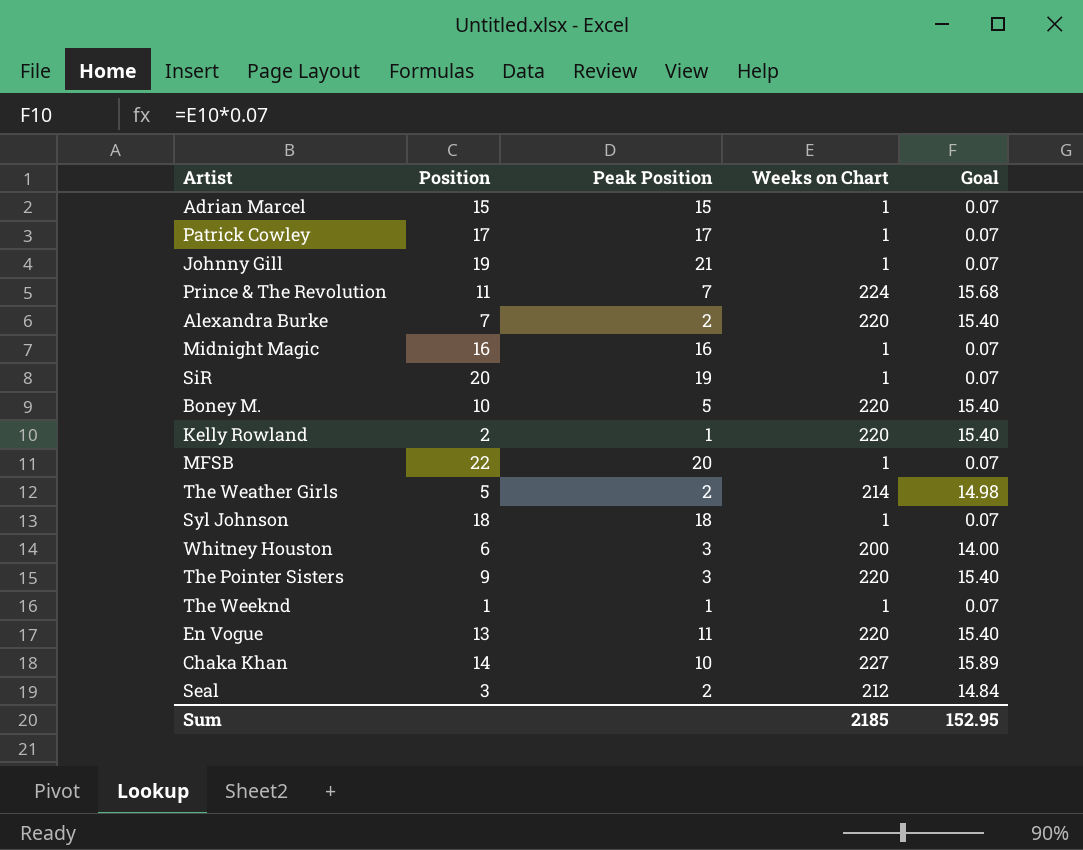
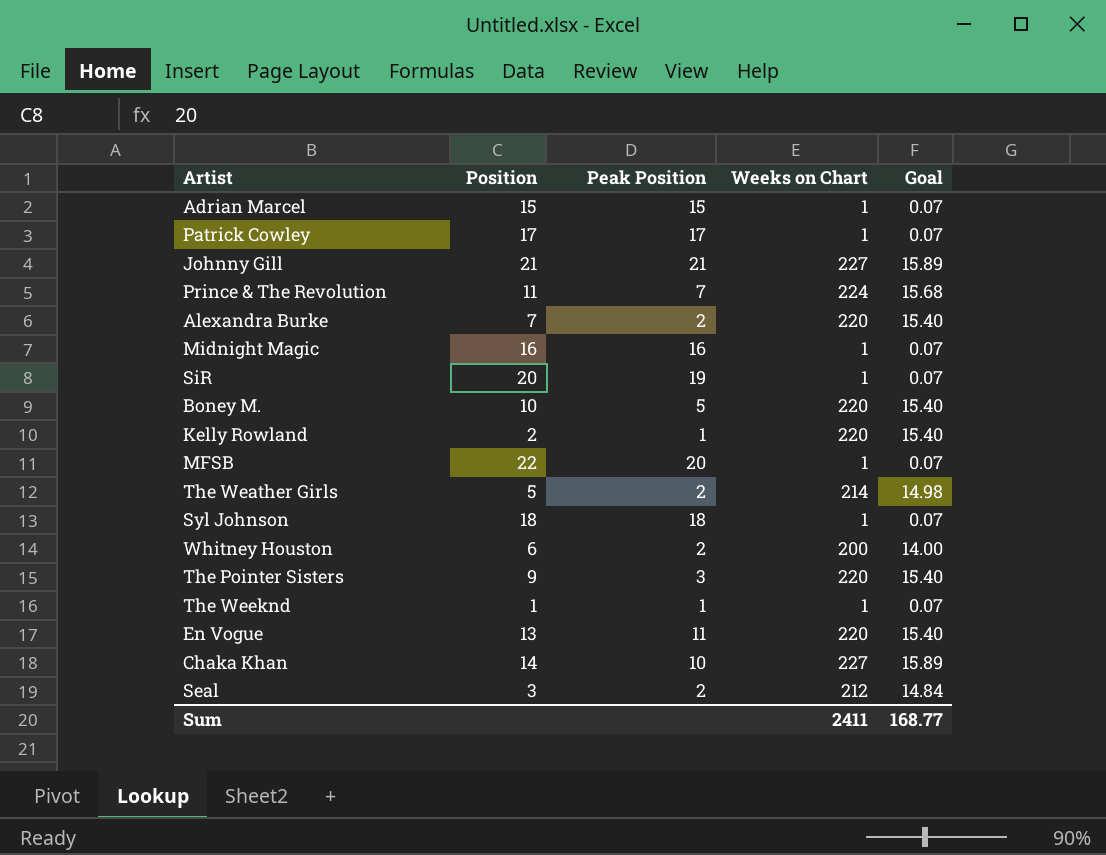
Johnny Gill | Position: 19 -> 21
Johnny Gill | Weeks on Chart: 1 -> 227
Johnny Gill | Goal: 0.07 -> 15.89
Whitney Houston | Peak Position: 3 -> 2
Sum | Weeks on Chart: 2185 -> 2411
Sum | Goal: 152.95 -> 168.77

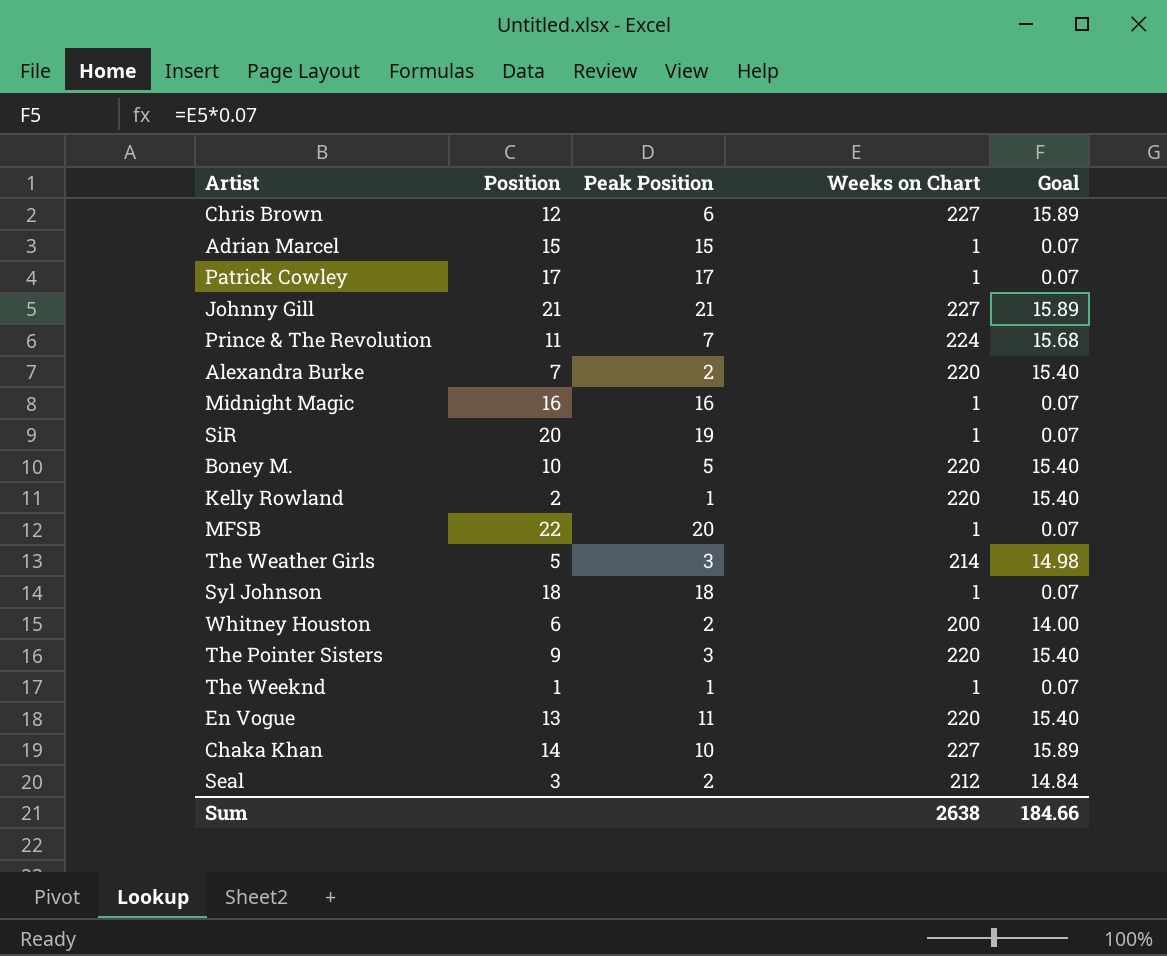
row Chris Brown: none -> 12 | 6 | 227 | 15.89
The Weather Girls | Peak Position: 2 -> 3
Sum | Weeks on Chart: 2411 -> 2638
Sum | Goal: 168.77 -> 184.66

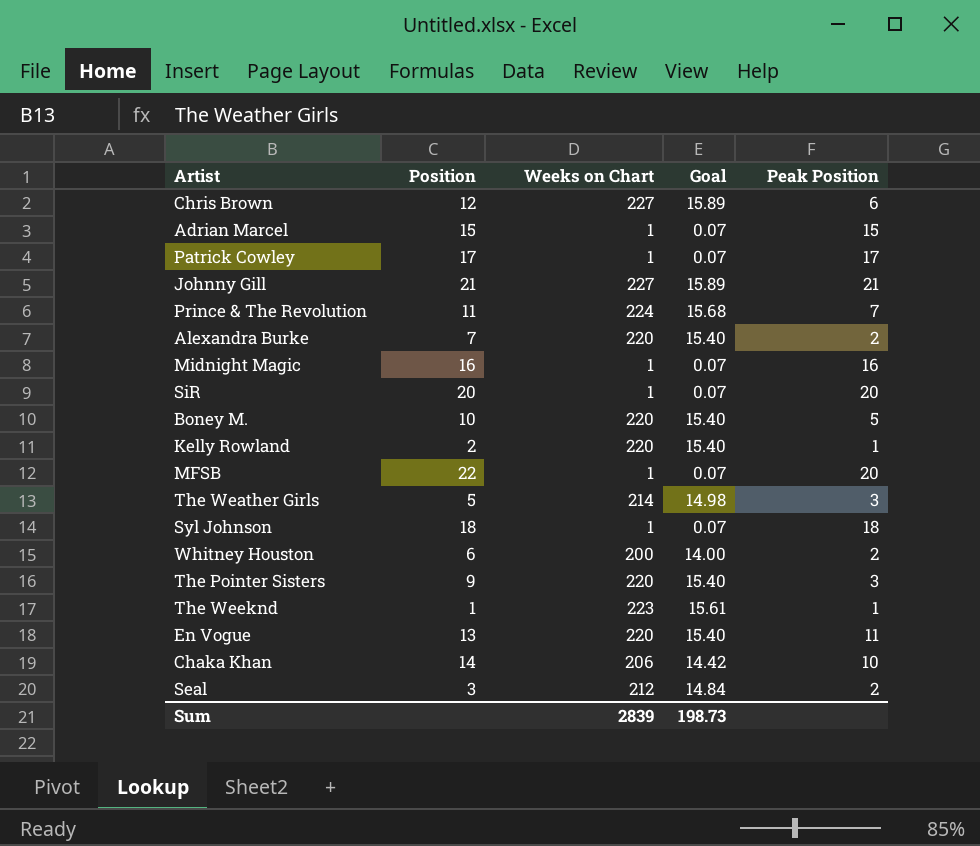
column Peak Position | position: 3 -> 5
SiR | Peak Position: 19 -> 20
The Weeknd | Weeks on Chart: 1 -> 223
The Weeknd | Goal: 0.07 -> 15.61
Chaka Khan | Weeks on Chart: 227 -> 206
Chaka Khan | Goal: 15.89 -> 14.42
Sum | Weeks on Chart: 2638 -> 2839
Sum | Goal: 184.66 -> 198.73

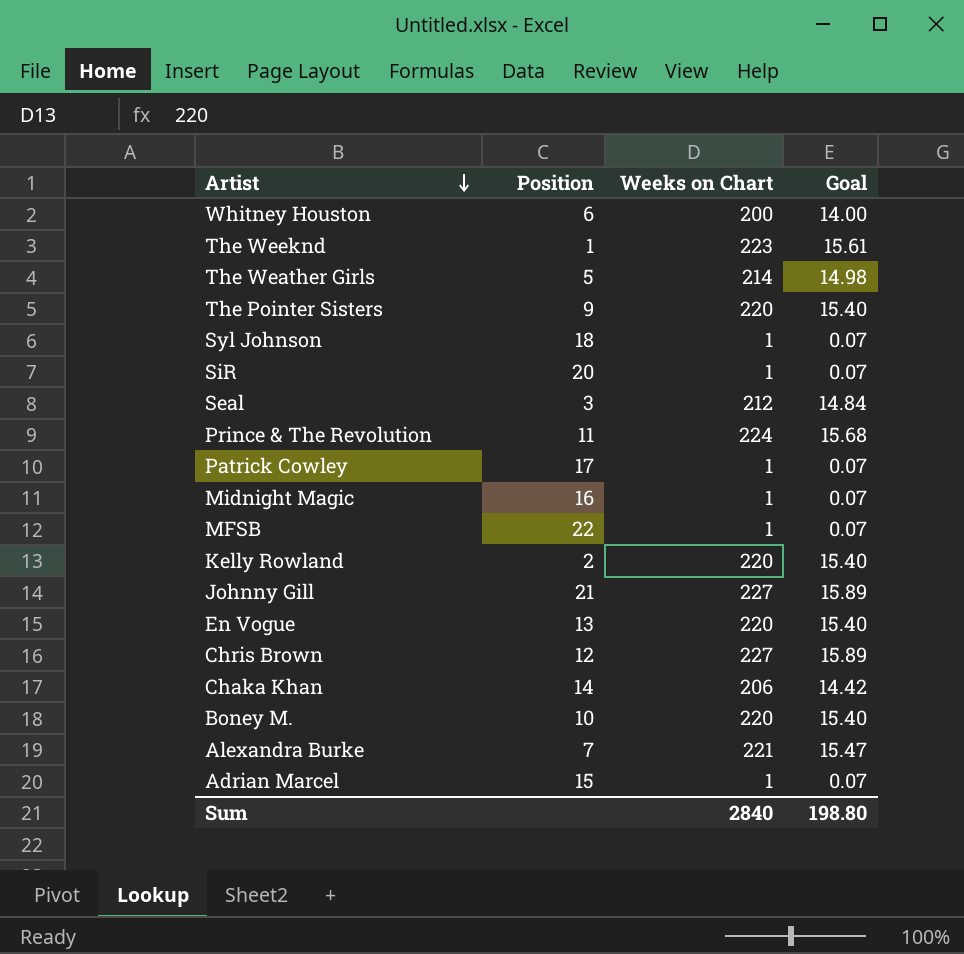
row order: none -> Artist descending
column Peak Position | position: 5 -> none
Alexandra Burke | Weeks on Chart: 220 -> 221
Alexandra Burke | Goal: 15.40 -> 15.47
Sum | Weeks on Chart: 2839 -> 2840
Sum | Goal: 198.73 -> 198.80

